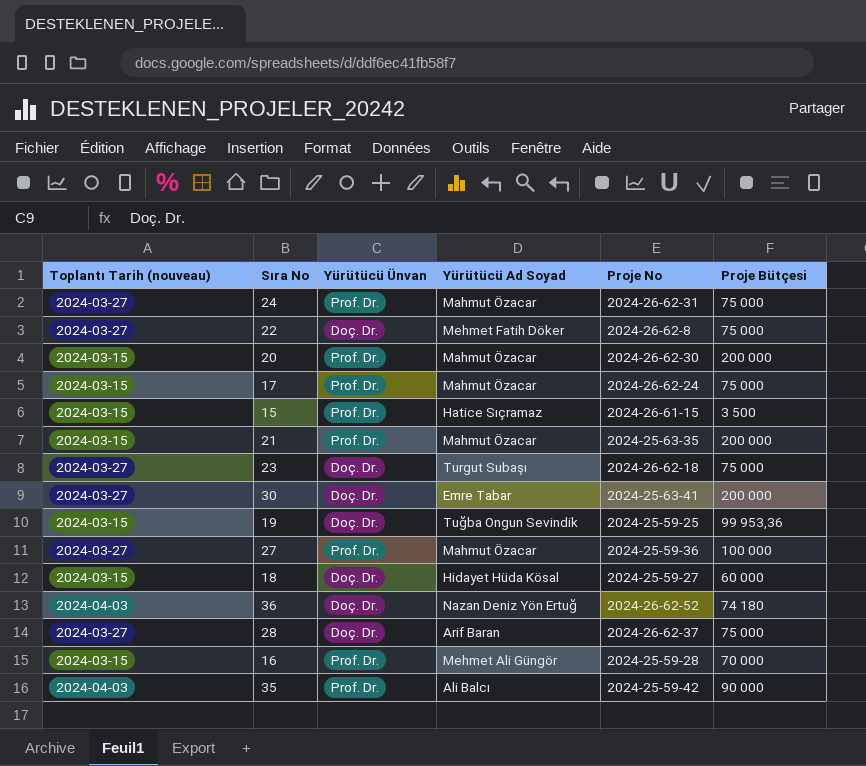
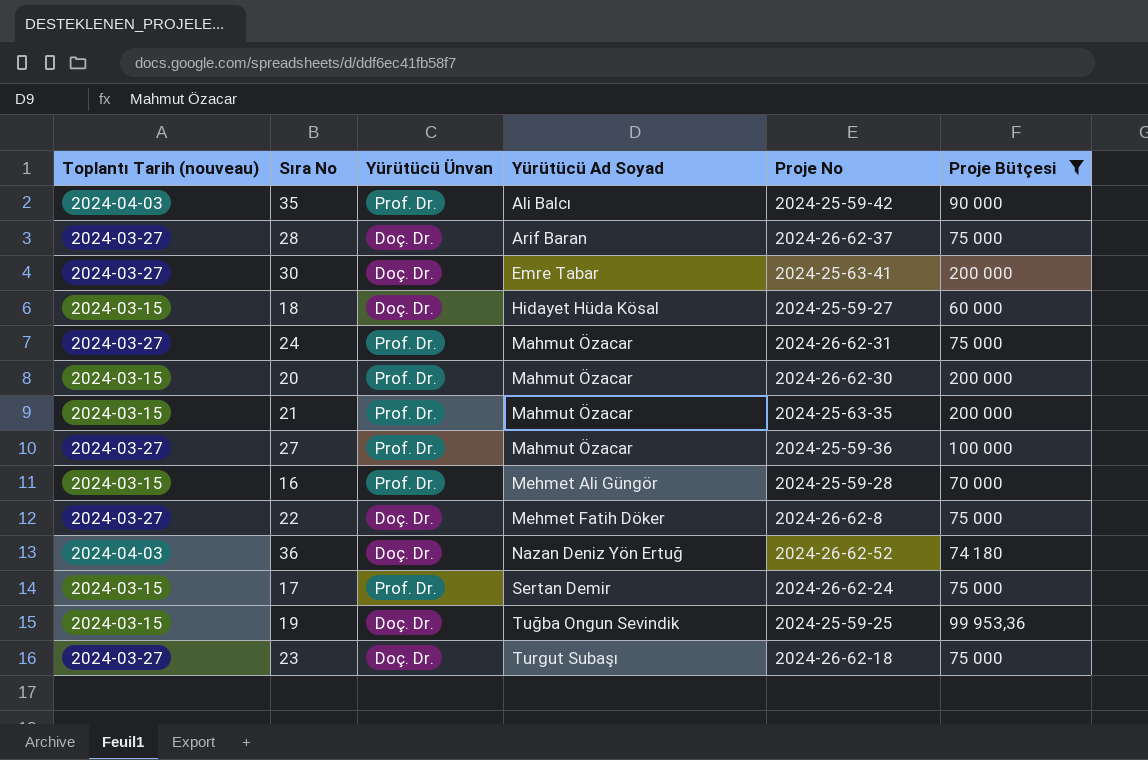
filter: none -> Proje Bütçesi != 3 500
row order: none -> Yürütücü Ad Soyad ascending
17 | Yürütücü Ad Soyad: Mahmut Özacar -> Sertan Demir

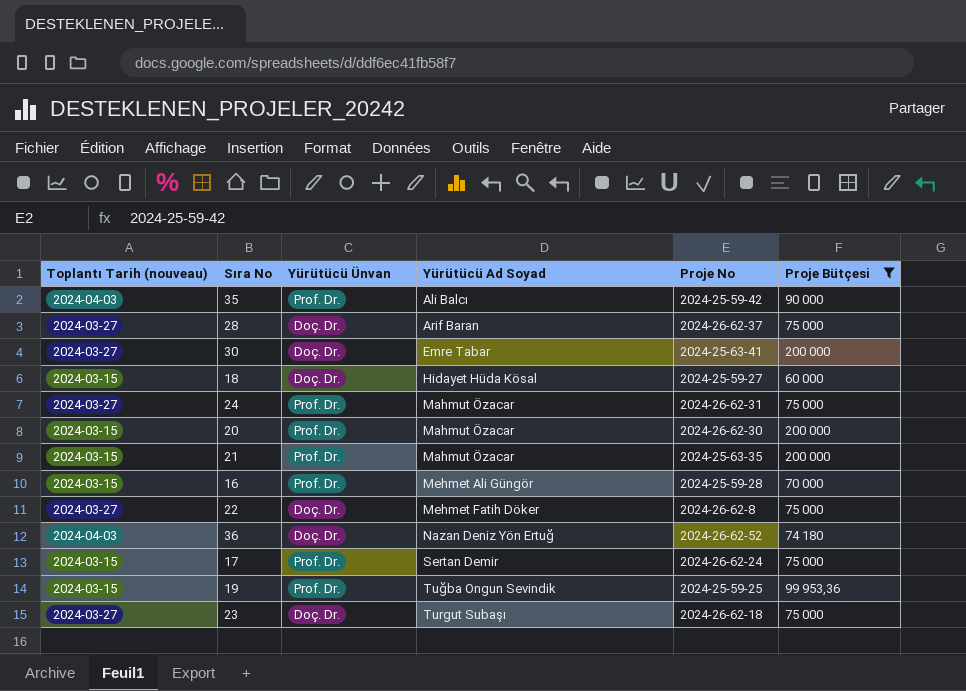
row 27: 2024-03-27 | Prof. Dr. | Mahmut Özacar | 2024-25-59-36 | 100 000 -> none
19 | Yürütücü Ünvan: Doç. Dr. -> Prof. Dr.

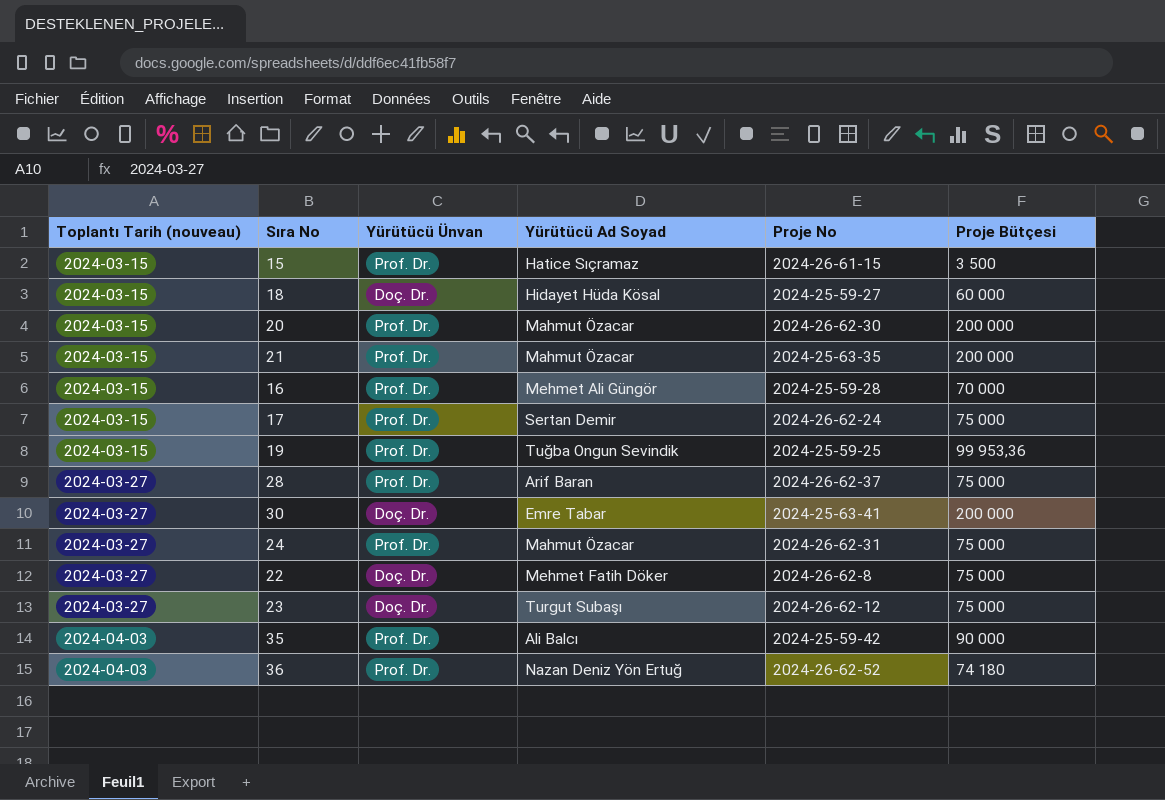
filter: Proje Bütçesi != 3 500 -> none
row order: Yürütücü Ad Soyad ascending -> Toplantı Tarih (nouveau) ascending
28 | Yürütücü Ünvan: Doç. Dr. -> Prof. Dr.
23 | Proje No: 2024-26-62-18 -> 2024-26-62-12
36 | Yürütücü Ünvan: Doç. Dr. -> Prof. Dr.

